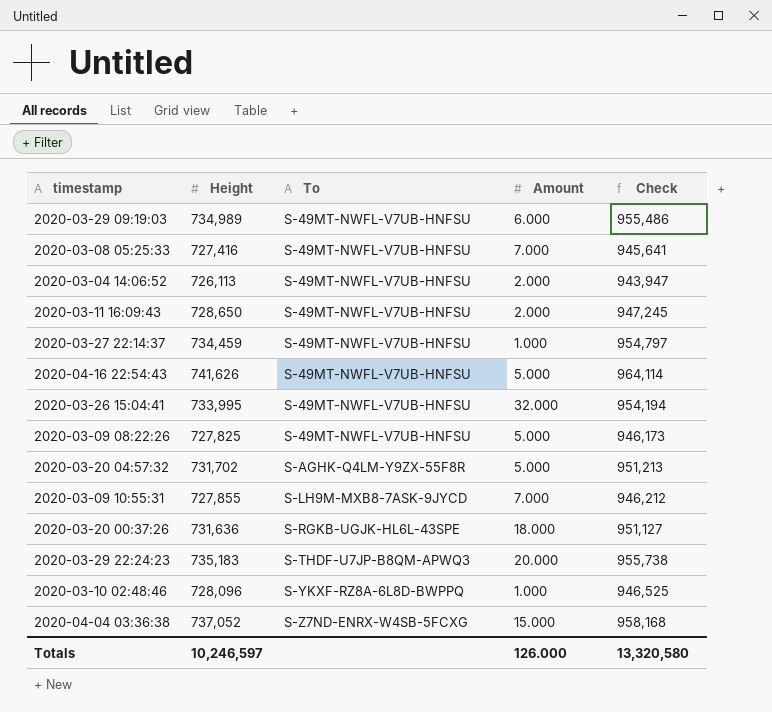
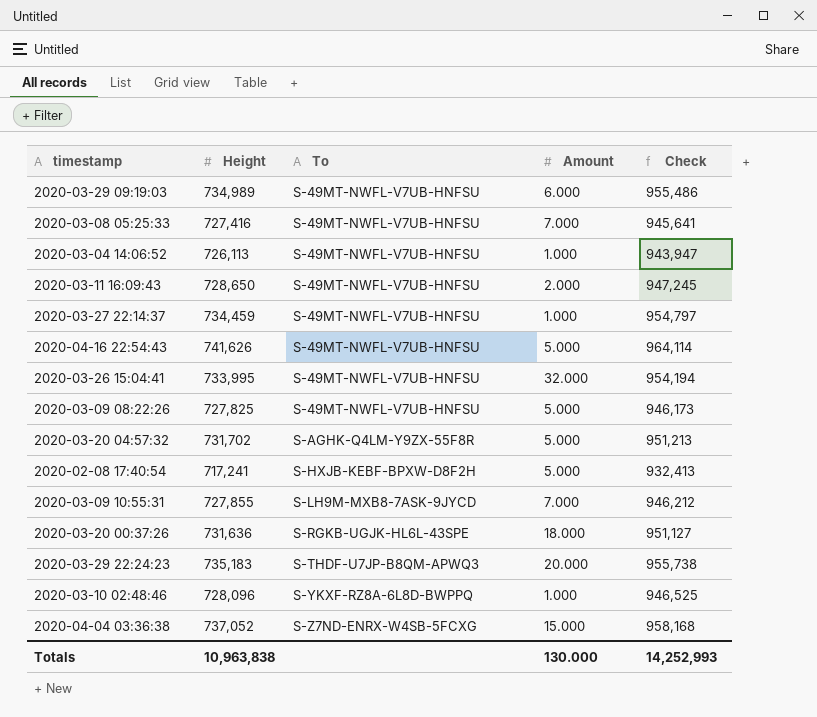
2020-03-04 14:06:52 | Amount: 2.000 -> 1.000
row 2020-02-08 17:40:54: none -> 717,241 | S-HXJB-KEBF-BPXW-D8F2H | 5.000 | 932,413
Totals | Height: 10,246,597 -> 10,963,838
Totals | Amount: 126.000 -> 130.000
Totals | Check: 13,320,580 -> 14,252,993

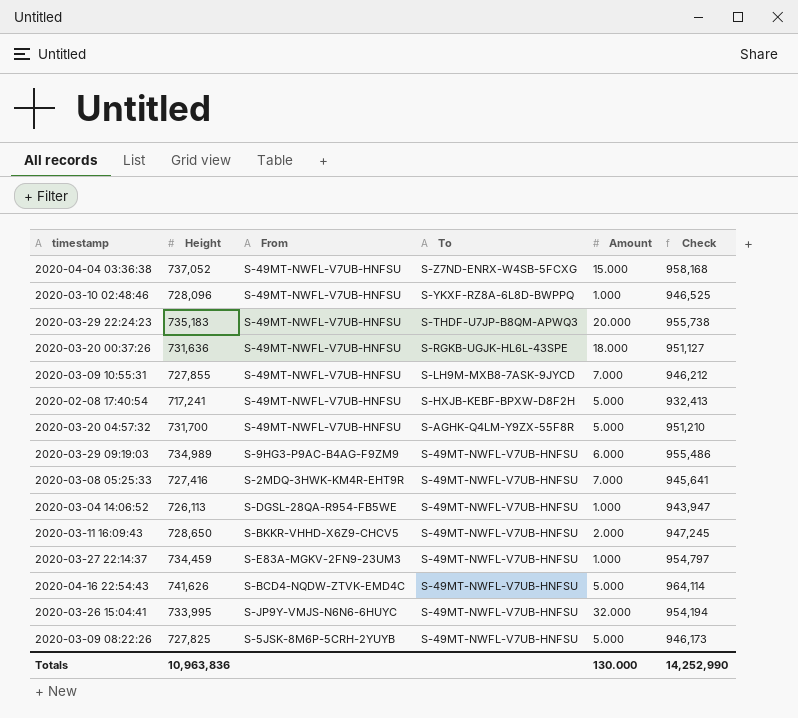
row order: To ascending -> To descending
column From | position: none -> 3
2020-03-20 04:57:32 | Height: 731,702 -> 731,700
2020-03-20 04:57:32 | Check: 951,213 -> 951,210
Totals | Height: 10,963,838 -> 10,963,836
Totals | Check: 14,252,993 -> 14,252,990

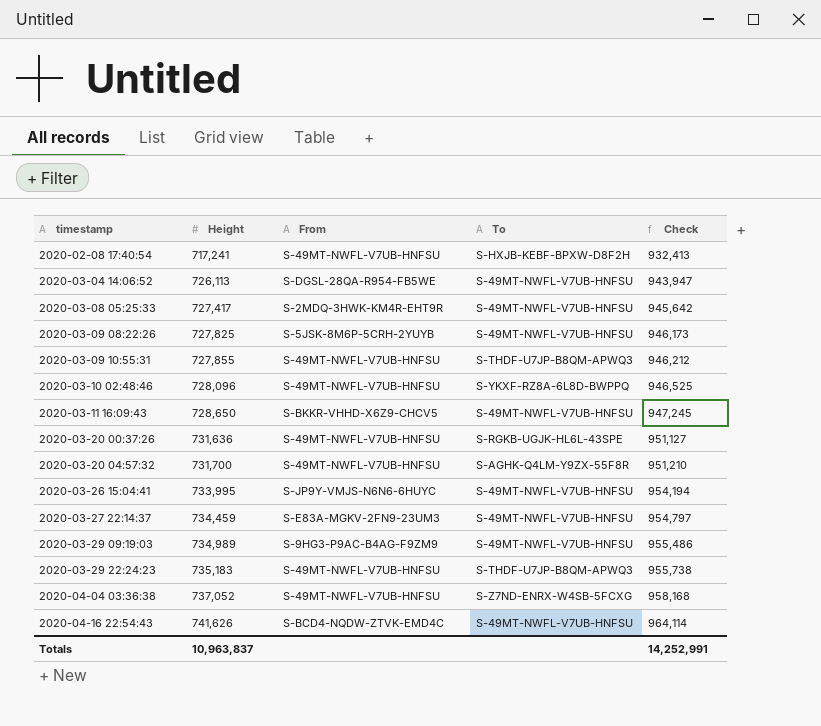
row order: To descending -> timestamp ascending
column Amount | position: 5 -> none
2020-03-08 05:25:33 | Height: 727,416 -> 727,417
2020-03-08 05:25:33 | Check: 945,641 -> 945,642
2020-03-09 10:55:31 | To: S-LH9M-MXB8-7ASK-9JYCD -> S-THDF-U7JP-B8QM-APWQ3
Totals | Height: 10,963,836 -> 10,963,837
Totals | Check: 14,252,990 -> 14,252,991

